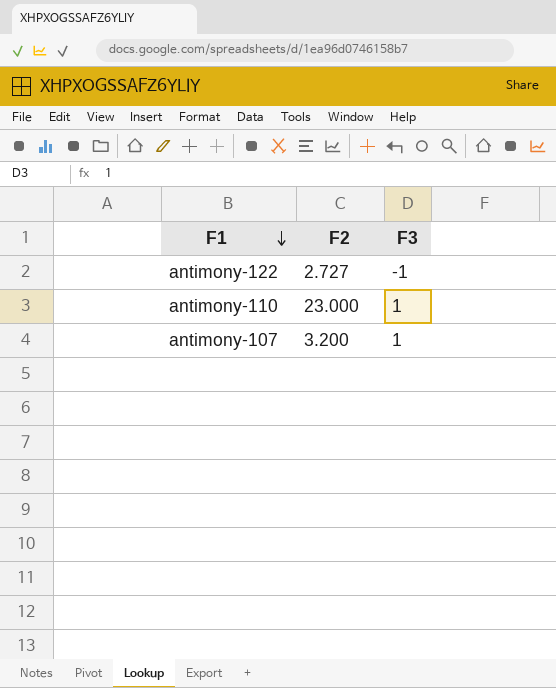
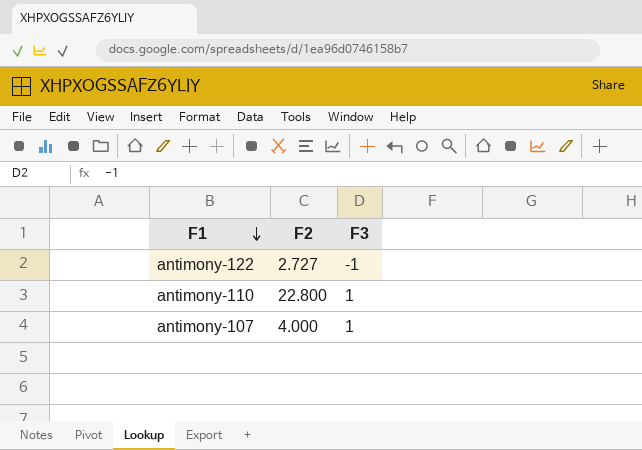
antimony-110 | F2: 23.000 -> 22.800
antimony-107 | F2: 3.200 -> 4.000

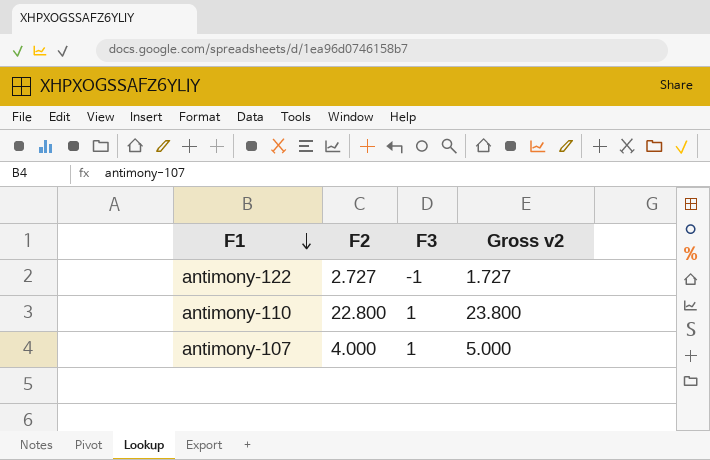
column Gross v2 | formula: none -> [F2] + [F3]

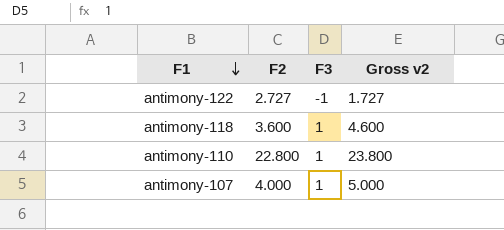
row antimony-118: none -> 3.600 | 1 | 4.600

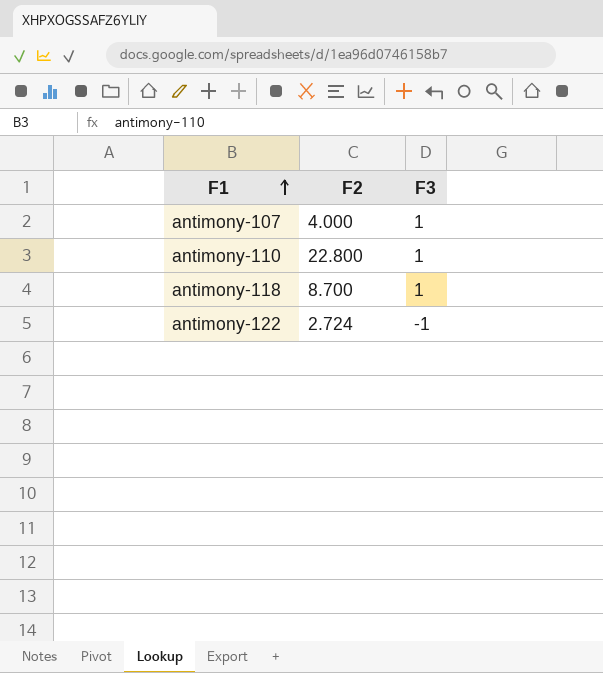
row order: F1 descending -> F1 ascending
column Gross v2 | formula: [F2] + [F3] -> none
antimony-118 | F2: 3.600 -> 8.700
antimony-122 | F2: 2.727 -> 2.724

